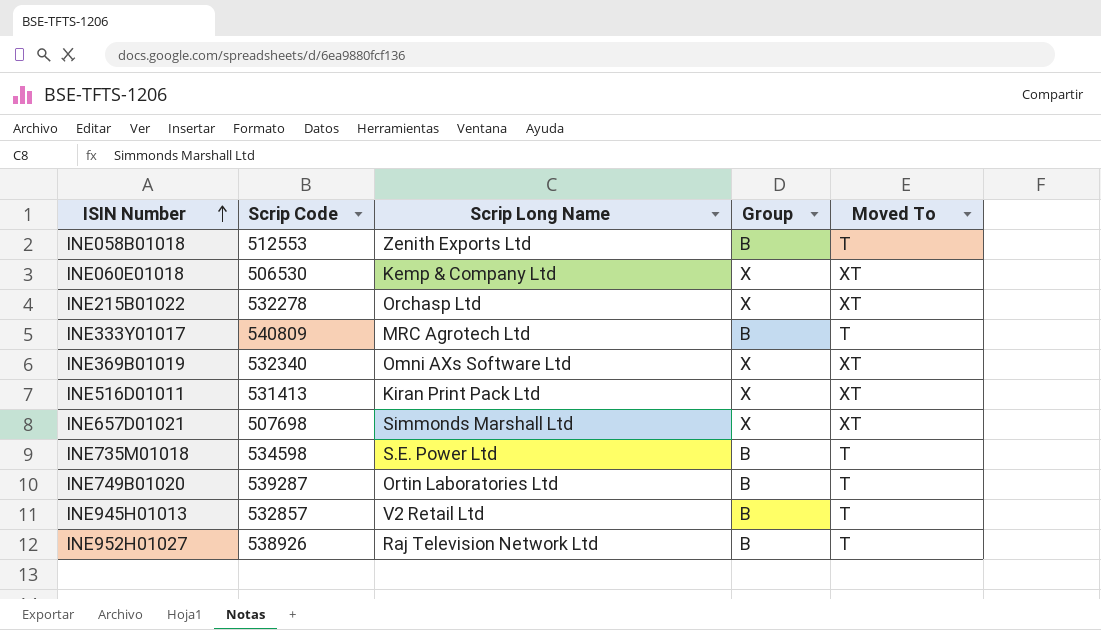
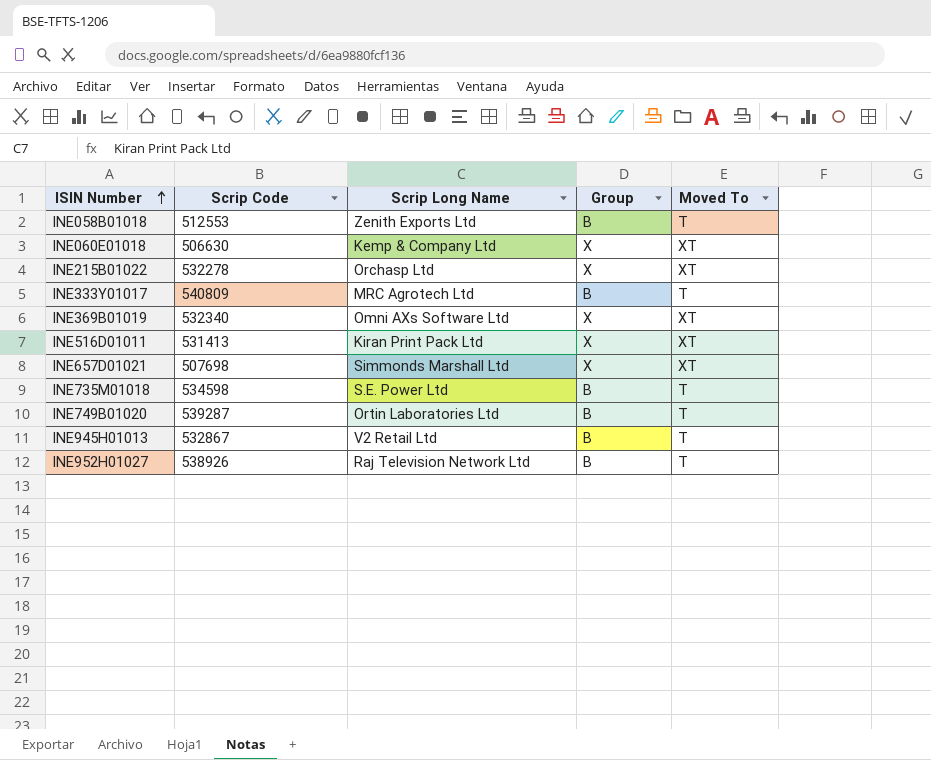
INE060E01018 | Scrip Code: 506530 -> 506630
INE945H01013 | Scrip Code: 532857 -> 532867

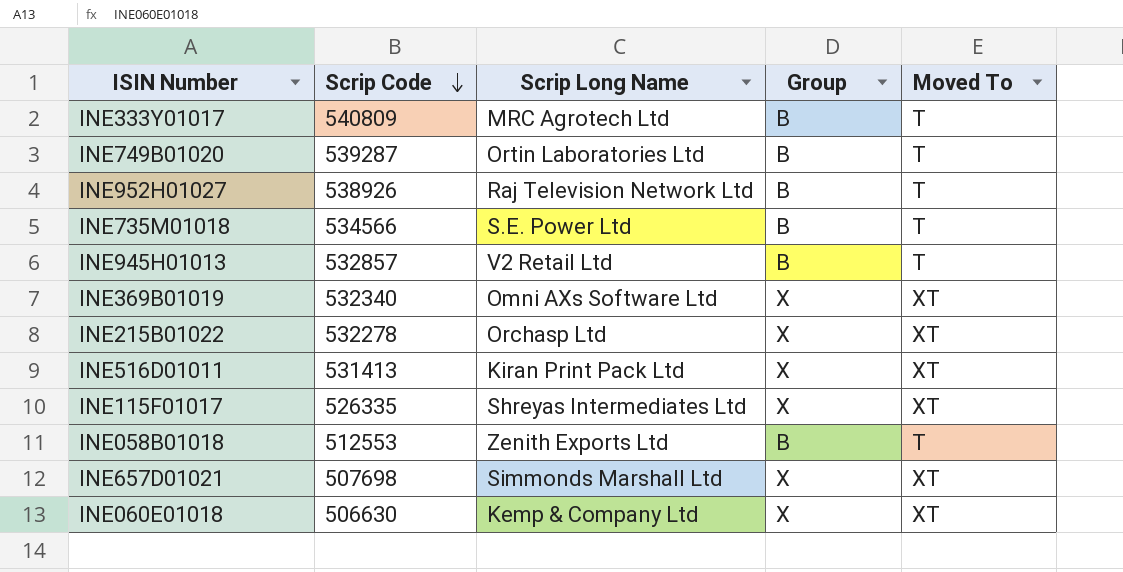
row order: ISIN Number ascending -> Scrip Code descending
INE735M01018 | Scrip Code: 534598 -> 534566
INE945H01013 | Scrip Code: 532867 -> 532857
row INE115F01017: none -> 526335 | Shreyas Intermediates Ltd | X | XT

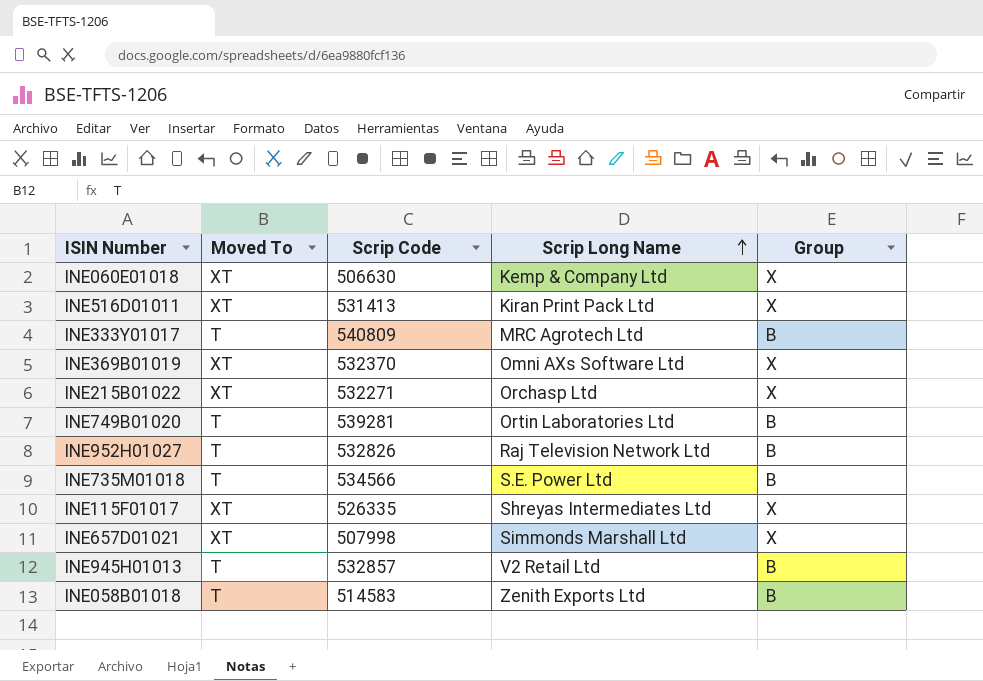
row order: Scrip Code descending -> Scrip Long Name ascending
column Moved To | position: 5 -> 2
INE369B01019 | Scrip Code: 532340 -> 532370
INE215B01022 | Scrip Code: 532278 -> 532271
INE749B01020 | Scrip Code: 539287 -> 539281
INE952H01027 | Scrip Code: 538926 -> 532826
INE657D01021 | Scrip Code: 507698 -> 507998
INE058B01018 | Scrip Code: 512553 -> 514583

